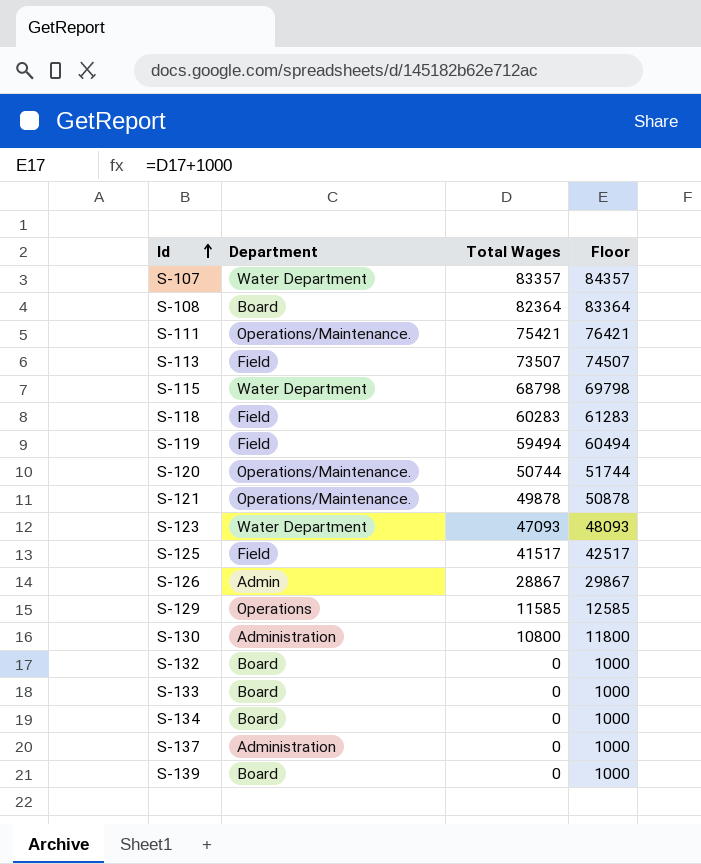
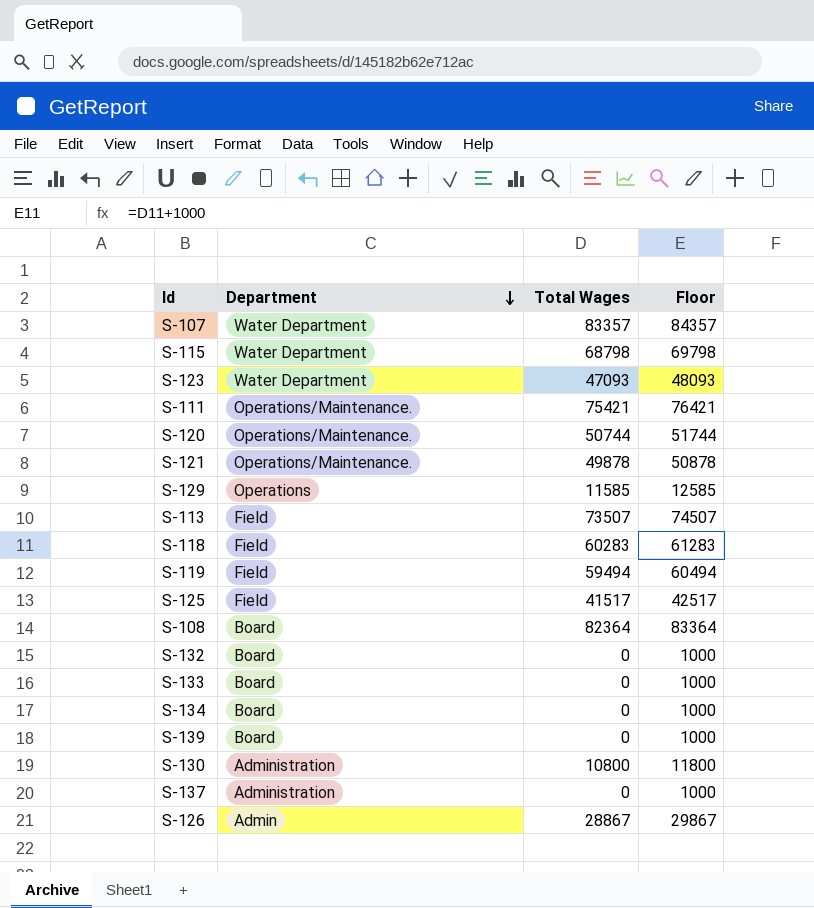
row order: Id ascending -> Department descending

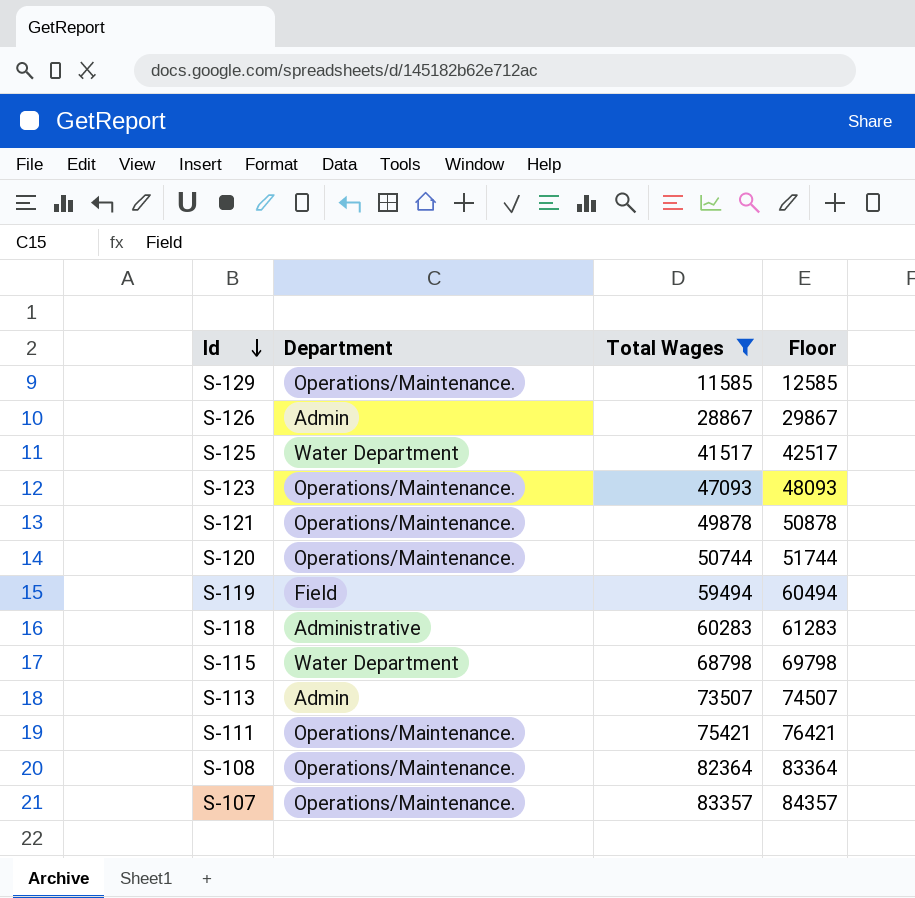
filter: none -> Total Wages >= 11585
row order: Department descending -> Id descending
S-129 | Department: Operations -> Operations/Maintenance.
S-125 | Department: Field -> Water Department
S-123 | Department: Water Department -> Operations/Maintenance.
S-118 | Department: Field -> Administrative
S-113 | Department: Field -> Admin
S-108 | Department: Board -> Operations/Maintenance.
S-107 | Department: Water Department -> Operations/Maintenance.

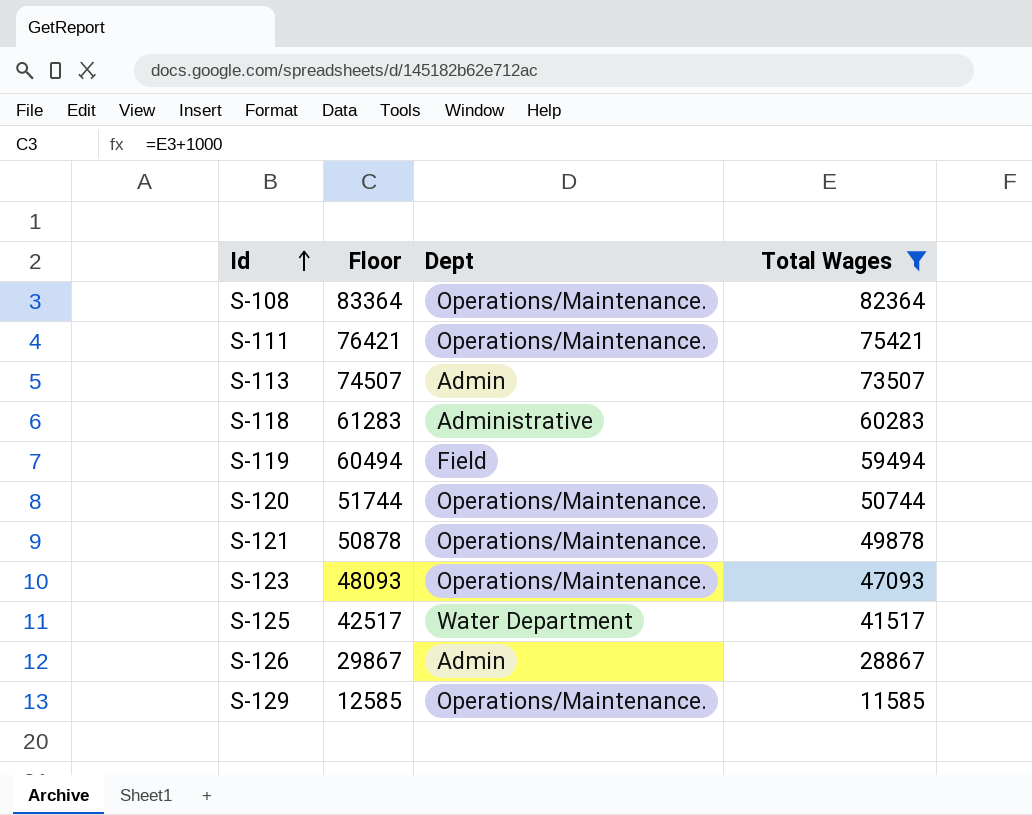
row order: Id descending -> Id ascending
column Floor | position: 4 -> 2
column name: Department -> Dept
row S-115: Water Department | 68798 | 69798 -> none
row S-107: Operations/Maintenance. | 83357 | 84357 -> none

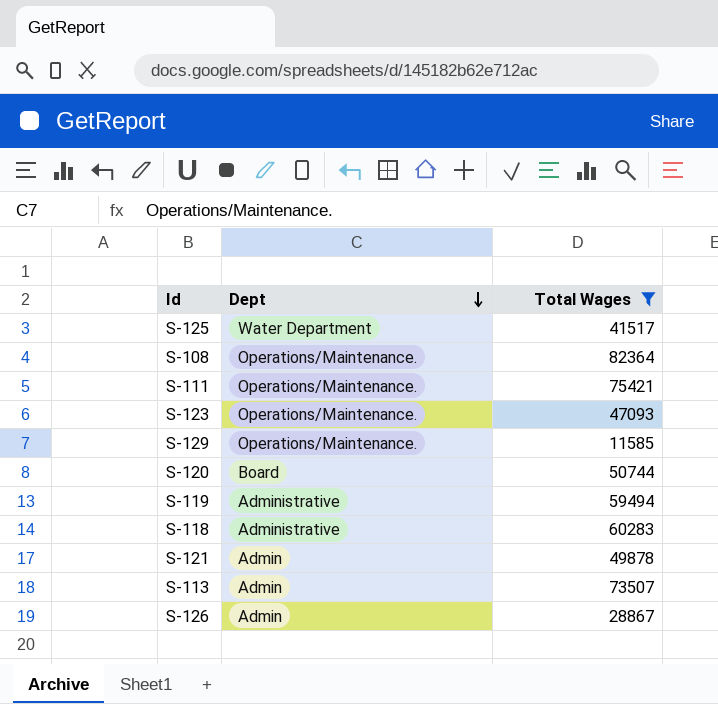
row order: Id ascending -> Dept descending
column Floor | formula: [Total Wages] + 1000 -> none
S-120 | Dept: Operations/Maintenance. -> Board
S-119 | Dept: Field -> Administrative
S-121 | Dept: Operations/Maintenance. -> Admin

